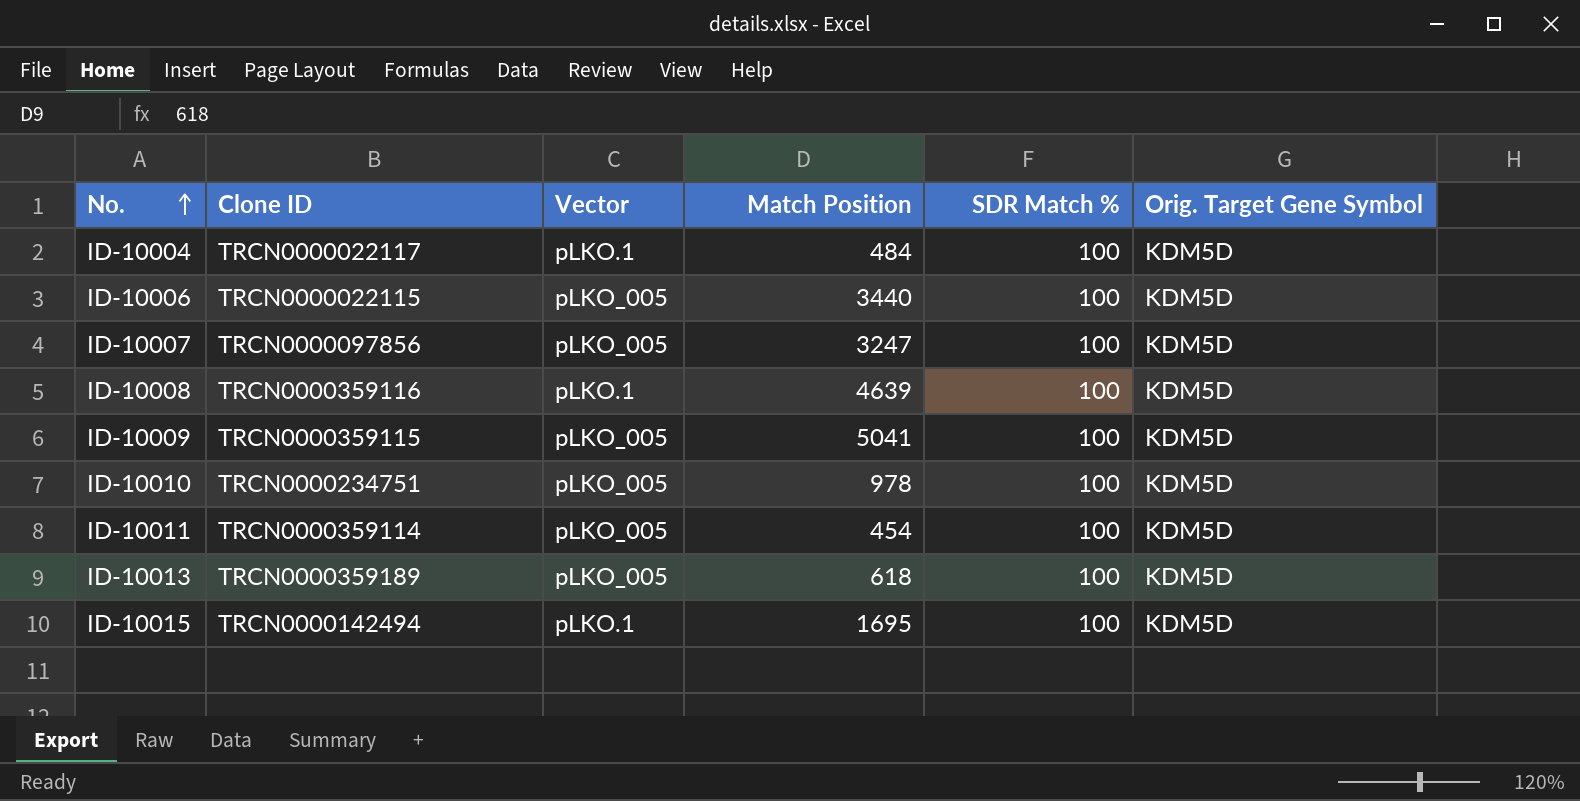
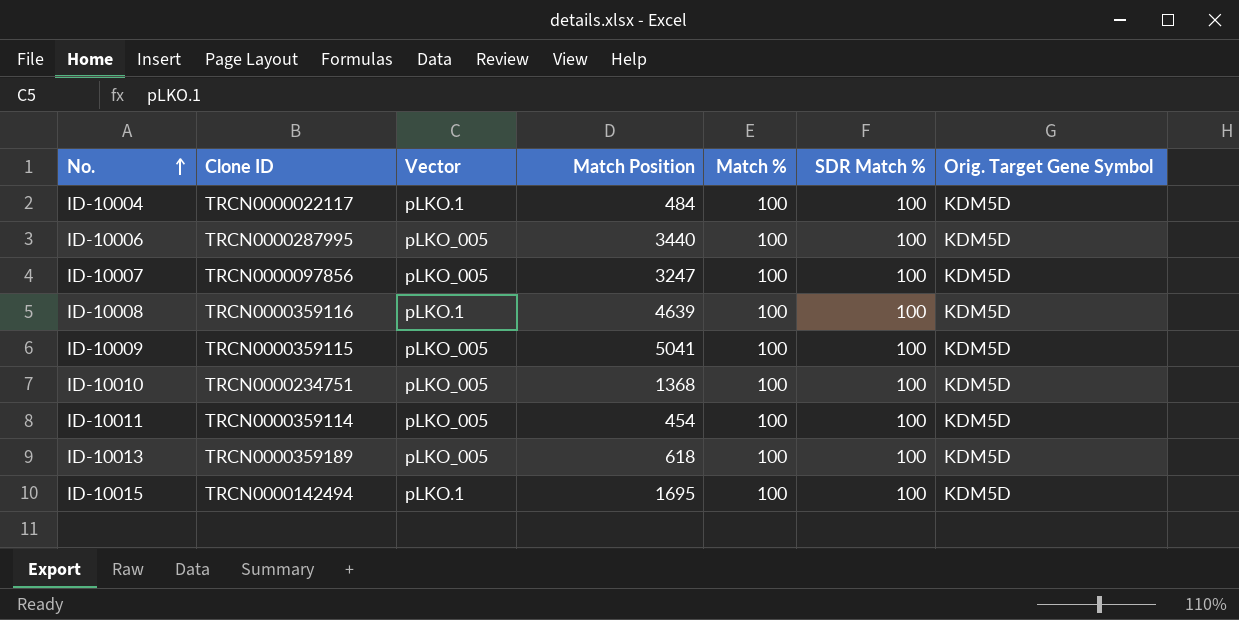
column Match % | position: none -> 5
ID-10006 | Clone ID: TRCN0000022115 -> TRCN0000287995
ID-10010 | Match Position: 978 -> 1368

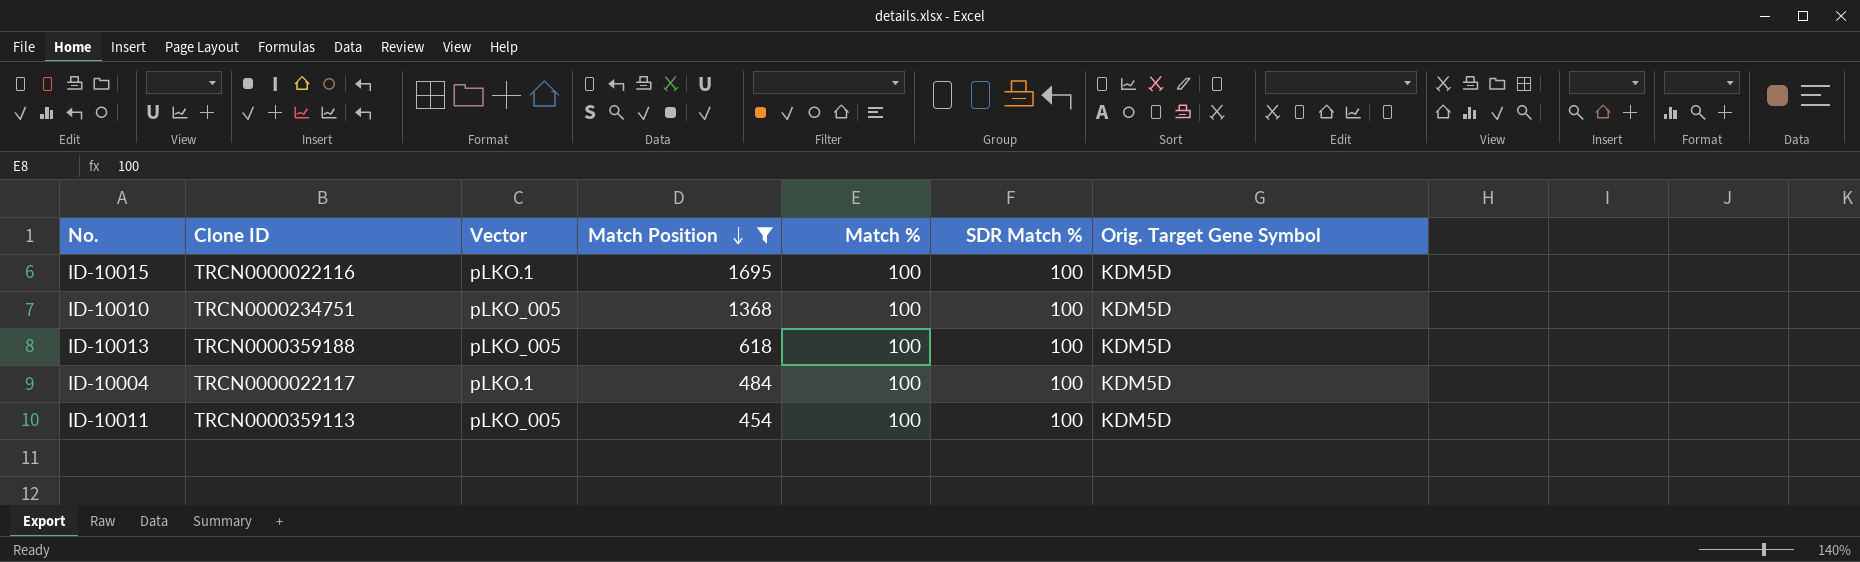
filter: none -> Match Position <= 1695
row order: No. ascending -> Match Position descending
ID-10015 | Clone ID: TRCN0000142494 -> TRCN0000022116
ID-10013 | Clone ID: TRCN0000359189 -> TRCN0000359188
ID-10011 | Clone ID: TRCN0000359114 -> TRCN0000359113

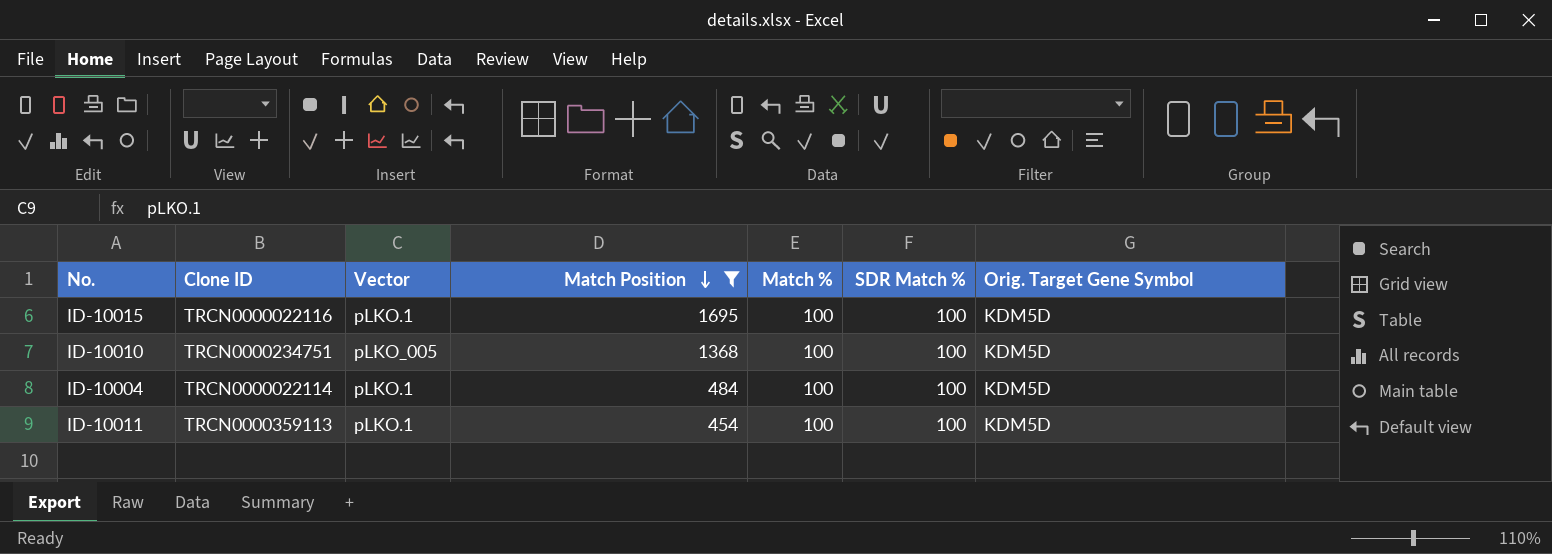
row ID-10013: TRCN0000359188 | pLKO_005 | 618 | 100 | 100 | KDM5D -> none
ID-10004 | Clone ID: TRCN0000022117 -> TRCN0000022114
ID-10011 | Vector: pLKO_005 -> pLKO.1

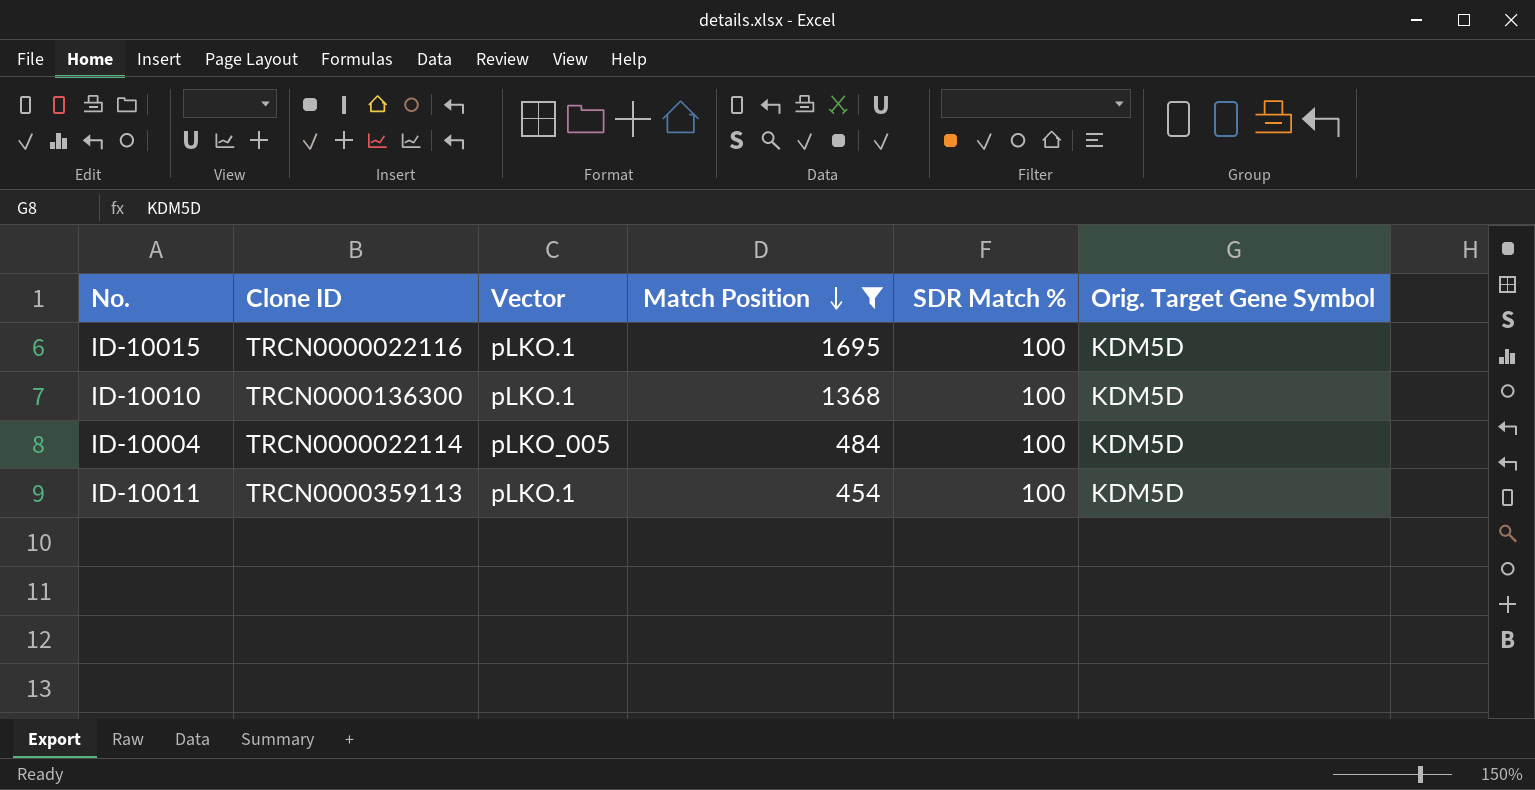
column Match % | position: 5 -> none
ID-10010 | Clone ID: TRCN0000234751 -> TRCN0000136300
ID-10010 | Vector: pLKO_005 -> pLKO.1
ID-10004 | Vector: pLKO.1 -> pLKO_005

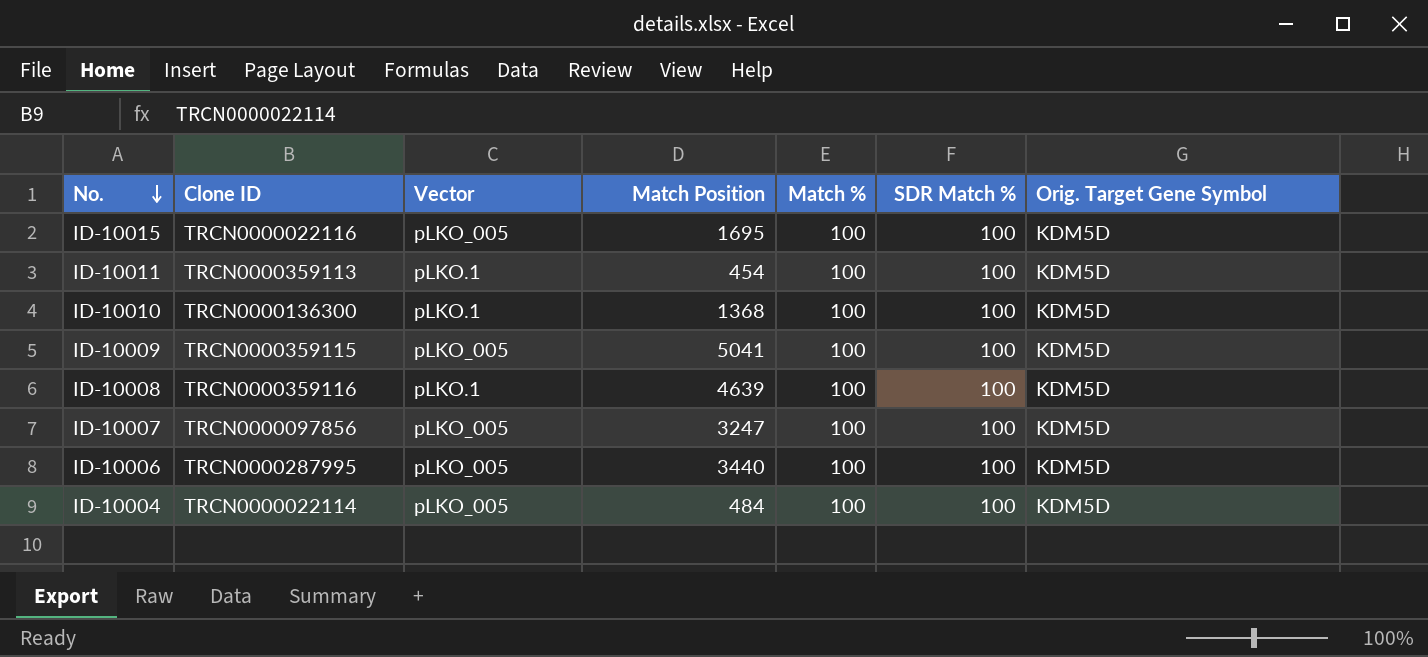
filter: Match Position <= 1695 -> none
row order: Match Position descending -> No. descending
column Match % | position: none -> 5
ID-10015 | Vector: pLKO.1 -> pLKO_005

